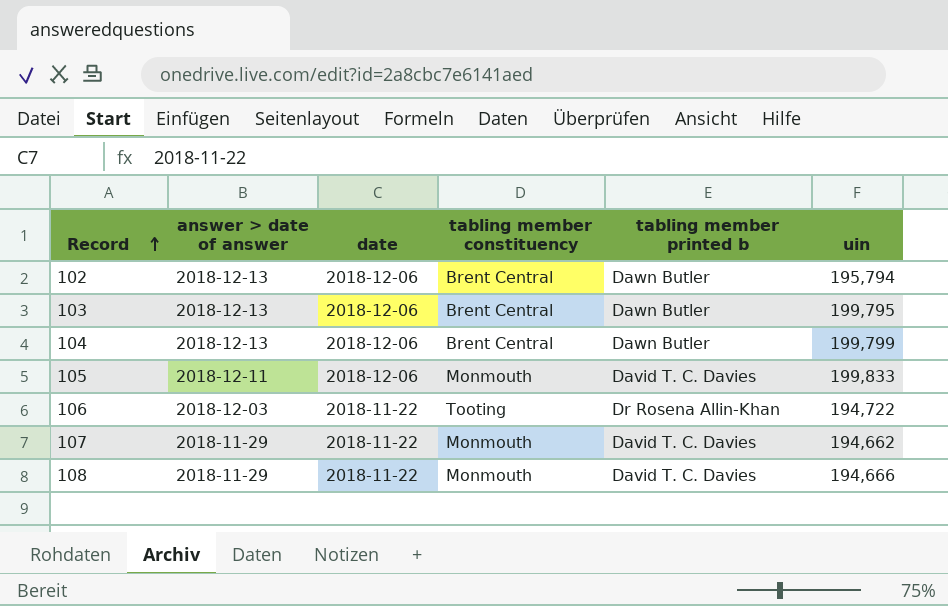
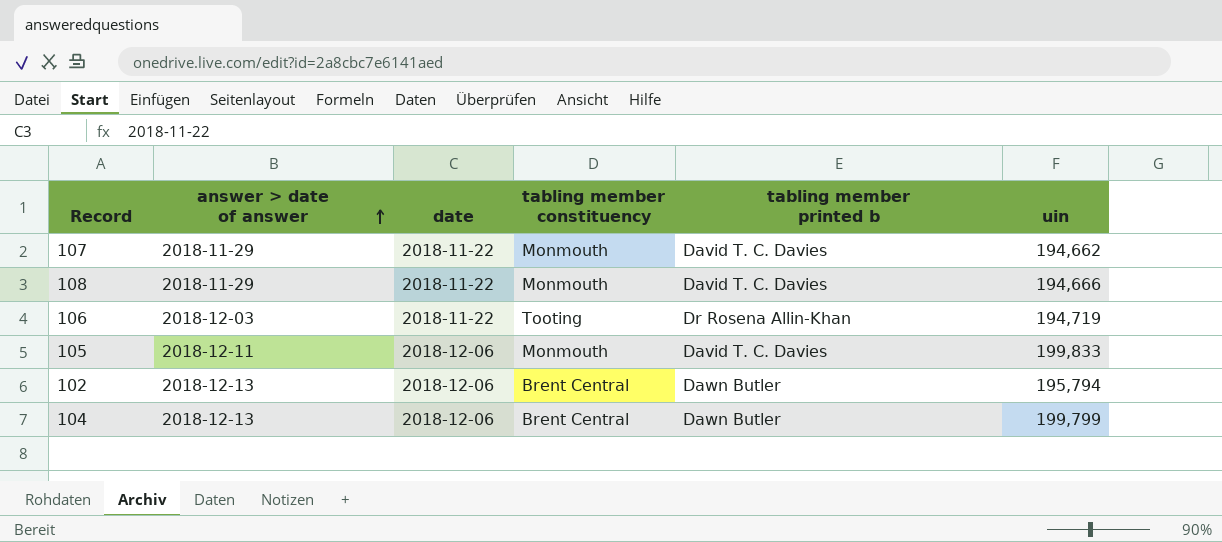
row order: Record ascending -> answer > date of answer ascending
row 103: 2018-12-13 | 2018-12-06 | Brent Central | Dawn Butler | 199,795 -> none
106 | uin: 194,722 -> 194,719

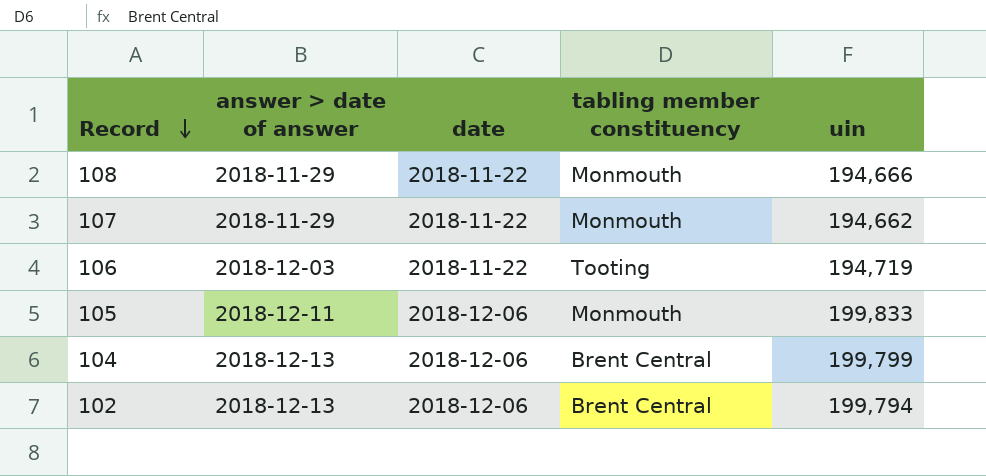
row order: answer > date of answer ascending -> Record descending
column tabling member printed b | position: 5 -> none
102 | uin: 195,794 -> 199,794

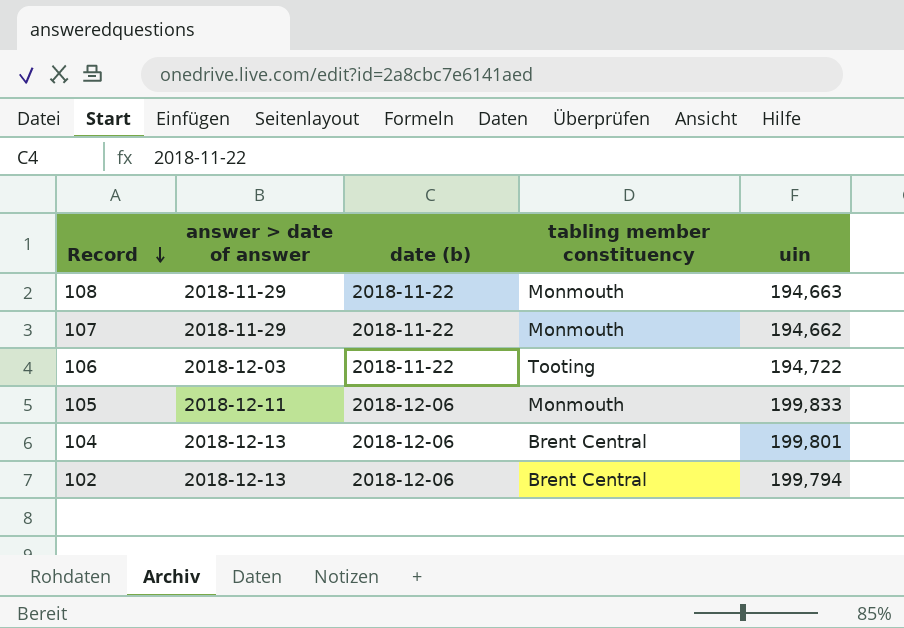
column name: date -> date (b)
108 | uin: 194,666 -> 194,663
106 | uin: 194,719 -> 194,722
104 | uin: 199,799 -> 199,801

